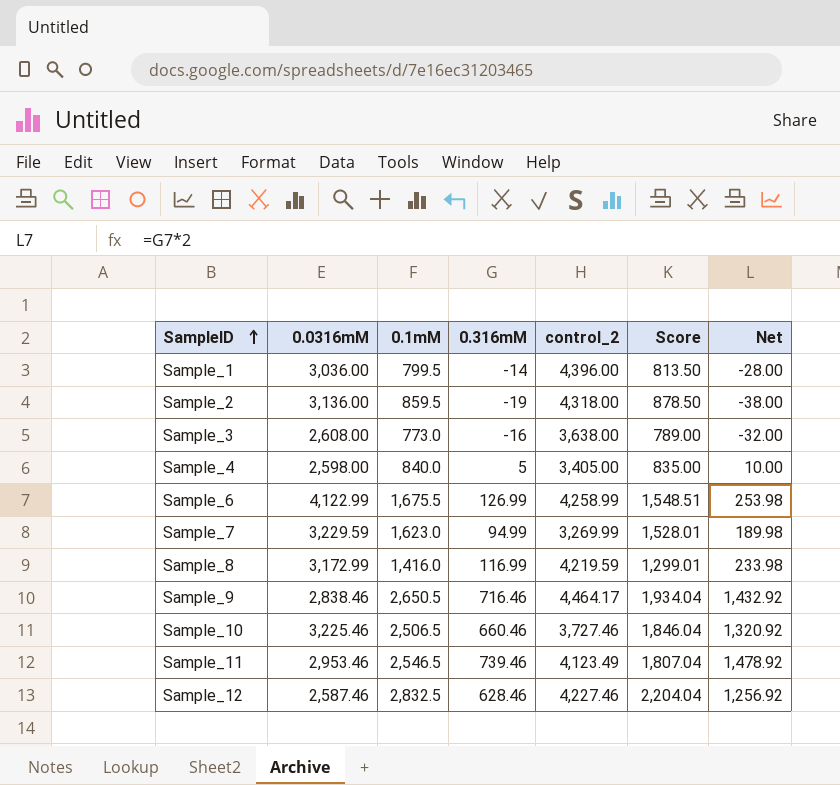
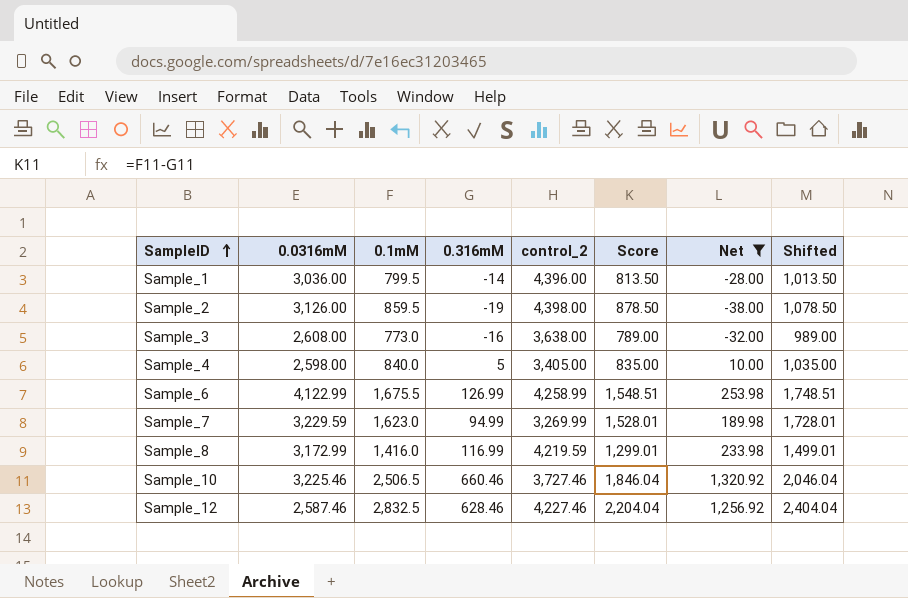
filter: none -> Net <= 1,320.92
column Shifted | formula: none -> [Score] + 200
Sample_2 | 0.0316mM: 3,136.00 -> 3,126.00
Sample_2 | control_2: 4,318.00 -> 4,398.00

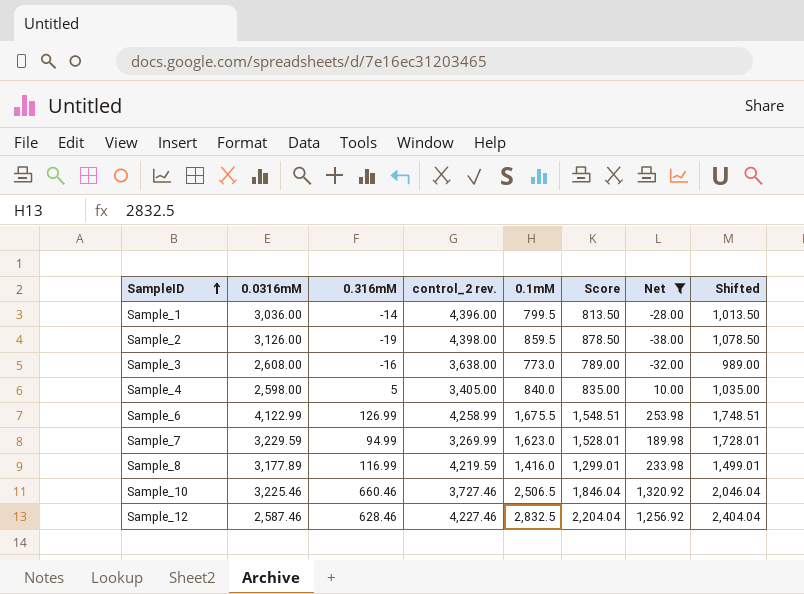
column name: control_2 -> control_2 rev.
column 0.1mM | position: 3 -> 5
Sample_8 | 0.0316mM: 3,172.99 -> 3,177.89

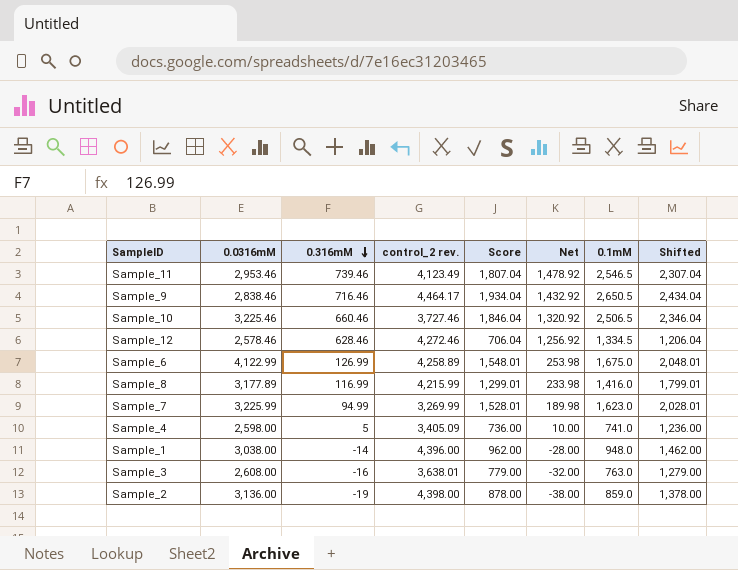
filter: Net <= 1,320.92 -> none
row order: SampleID ascending -> 0.316mM descending
column 0.1mM | position: 5 -> 7
column Shifted | formula: [Score] + 200 -> [Score] + 500
Sample_12 | 0.0316mM: 2,587.46 -> 2,578.46
Sample_12 | control_2 rev.: 4,227.46 -> 4,272.46
Sample_12 | Score: 2,204.04 -> 706.04
Sample_12 | 0.1mM: 2,832.5 -> 1,334.5
Sample_6 | control_2 rev.: 4,258.99 -> 4,258.89
Sample_6 | Score: 1,548.51 -> 1,548.01
Sample_6 | 0.1mM: 1,675.5 -> 1,675.0
Sample_8 | control_2 rev.: 4,219.59 -> 4,215.99
Sample_7 | 0.0316mM: 3,229.59 -> 3,225.99
Sample_4 | control_2 rev.: 3,405.00 -> 3,405.09
Sample_4 | Score: 835.00 -> 736.00
Sample_4 | 0.1mM: 840.0 -> 741.0
Sample_1 | 0.0316mM: 3,036.00 -> 3,038.00
Sample_1 | Score: 813.50 -> 962.00
Sample_1 | 0.1mM: 799.5 -> 948.0
Sample_3 | control_2 rev.: 3,638.00 -> 3,638.01
Sample_3 | Score: 789.00 -> 779.00
Sample_3 | 0.1mM: 773.0 -> 763.0
Sample_2 | 0.0316mM: 3,126.00 -> 3,136.00
Sample_2 | Score: 878.50 -> 878.00
Sample_2 | 0.1mM: 859.5 -> 859.0

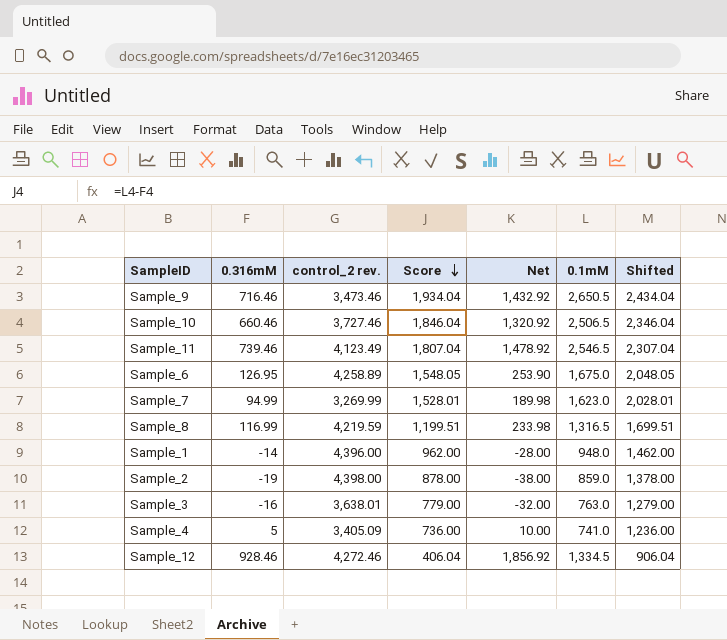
row order: 0.316mM descending -> Score descending
column 0.0316mM | position: 2 -> none
Sample_9 | control_2 rev.: 4,464.17 -> 3,473.46
Sample_6 | 0.316mM: 126.99 -> 126.95
Sample_6 | Score: 1,548.01 -> 1,548.05
Sample_6 | Net: 253.98 -> 253.90
Sample_6 | Shifted: 2,048.01 -> 2,048.05
Sample_8 | control_2 rev.: 4,215.99 -> 4,219.59
Sample_8 | Score: 1,299.01 -> 1,199.51
Sample_8 | 0.1mM: 1,416.0 -> 1,316.5
Sample_8 | Shifted: 1,799.01 -> 1,699.51
Sample_12 | 0.316mM: 628.46 -> 928.46
Sample_12 | Score: 706.04 -> 406.04
Sample_12 | Net: 1,256.92 -> 1,856.92
Sample_12 | Shifted: 1,206.04 -> 906.04

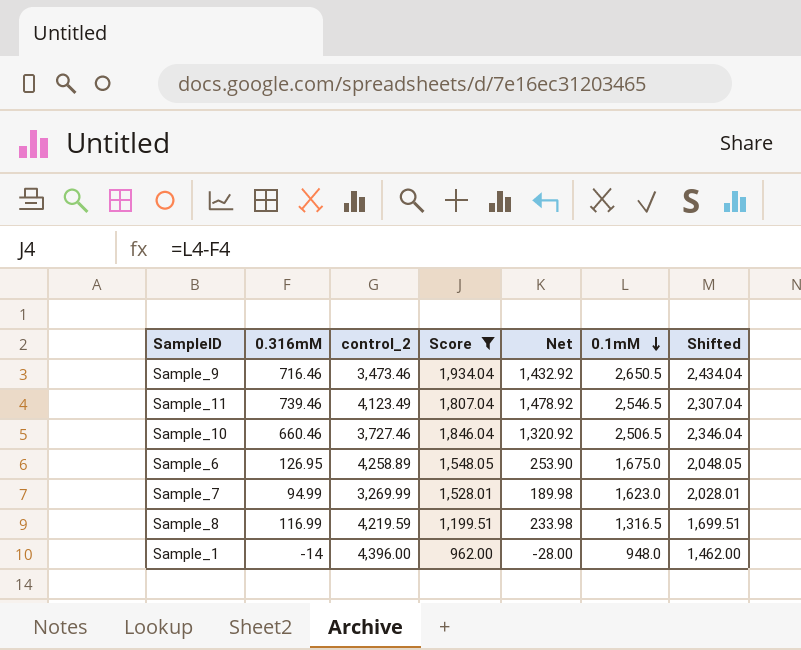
filter: none -> Score >= 962.00
row order: Score descending -> 0.1mM descending
column name: control_2 rev. -> control_2

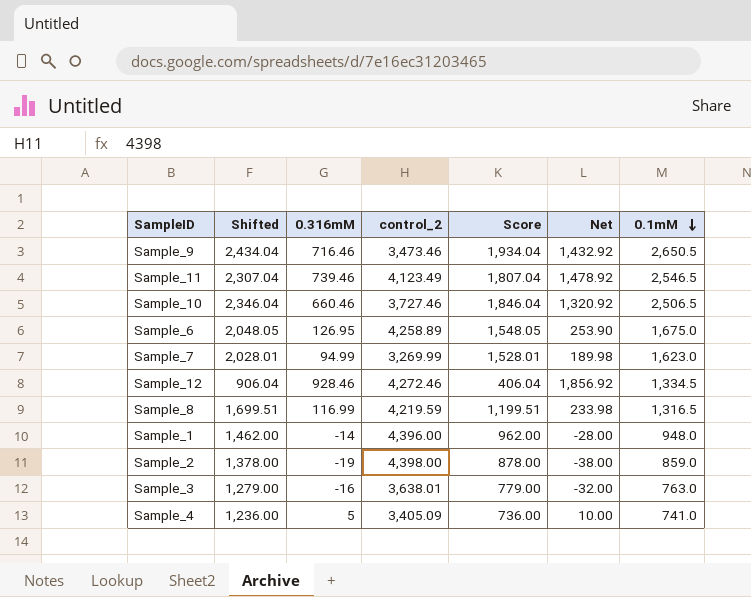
filter: Score >= 962.00 -> none
column Shifted | position: 7 -> 2

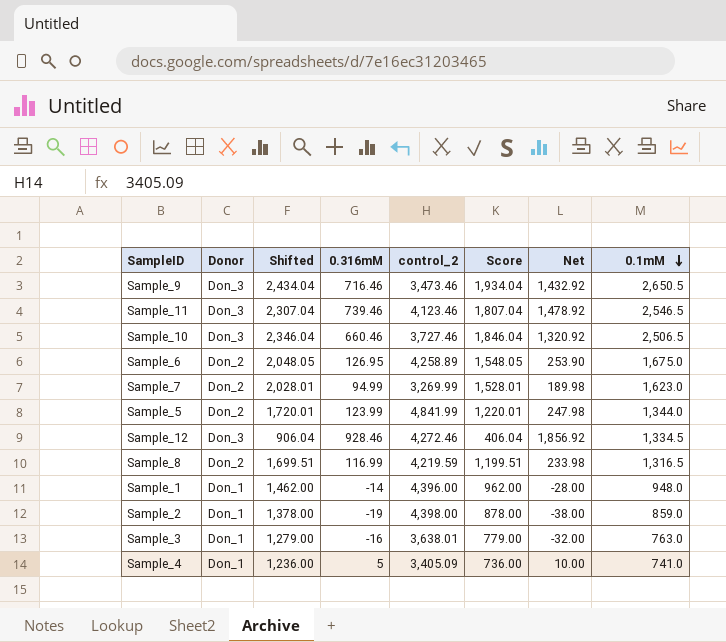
column Donor | position: none -> 2
Sample_11 | control_2: 4,123.49 -> 4,123.46
row Sample_5: none -> Don_2 | 1,720.01 | 123.99 | 4,841.99 | 1,220.01 | 247.98 | 1,344.0

